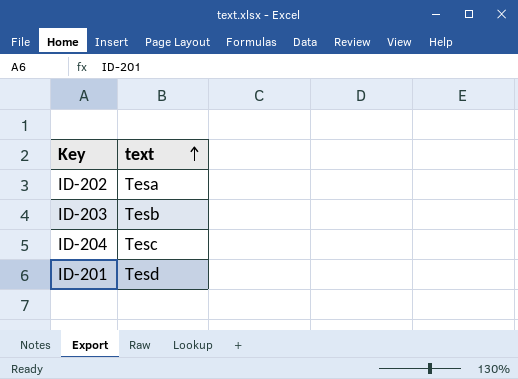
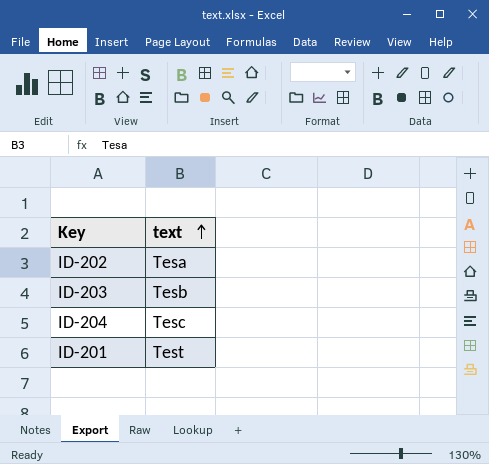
ID-201 | text: Tesd -> Test

